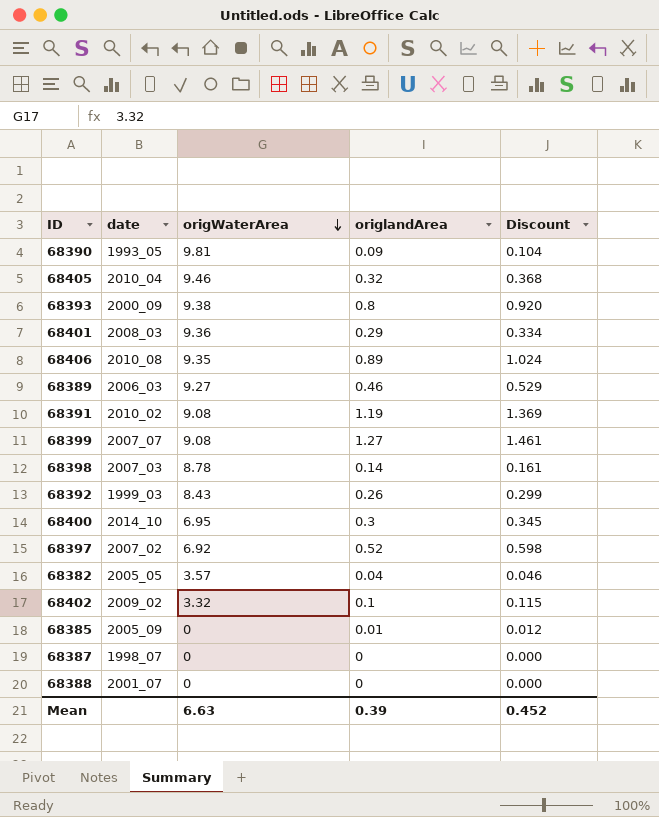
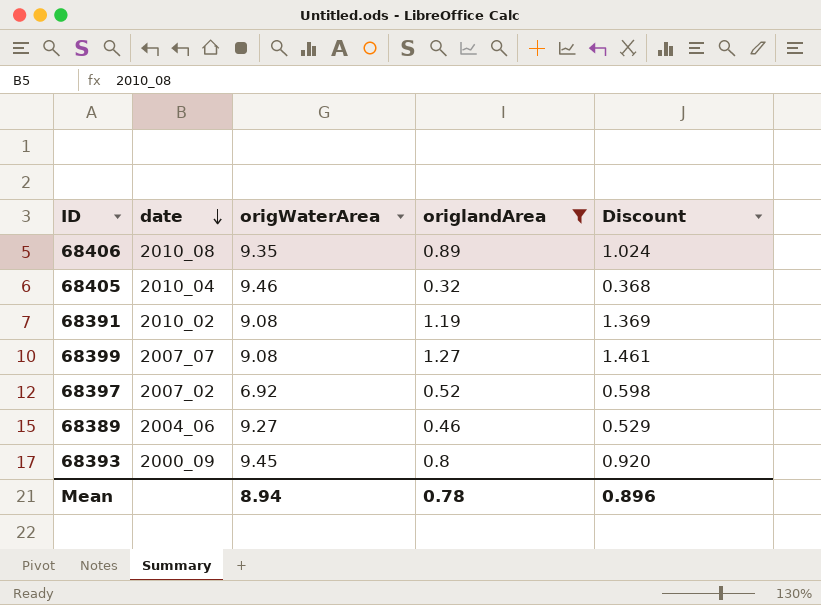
filter: none -> origlandArea >= 0.32
row order: origWaterArea descending -> date descending
68389 | date: 2006_03 -> 2004_06
68393 | origWaterArea: 9.38 -> 9.45
Mean | origWaterArea: 6.63 -> 8.94
Mean | origlandArea: 0.39 -> 0.78
Mean | Discount: 0.452 -> 0.896

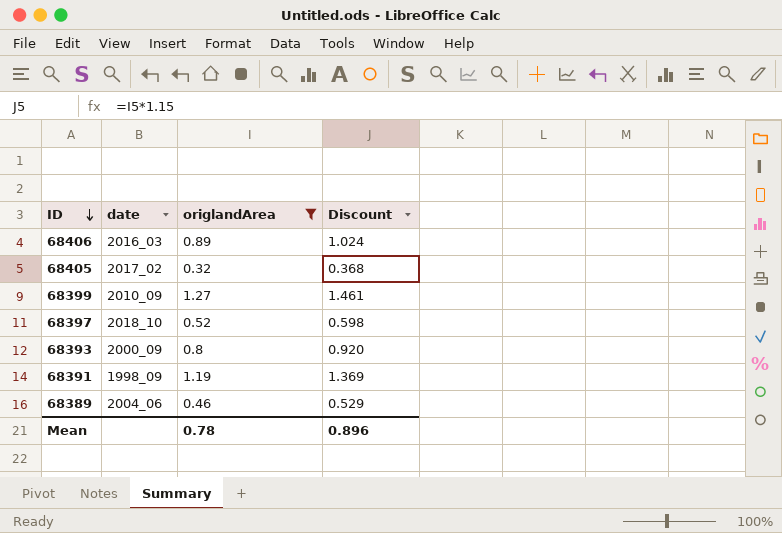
row order: date descending -> ID descending
column origWaterArea | position: 3 -> none
68406 | date: 2010_08 -> 2016_03
68405 | date: 2010_04 -> 2017_02
68399 | date: 2007_07 -> 2010_09
68397 | date: 2007_02 -> 2018_10
68391 | date: 2010_02 -> 1998_09

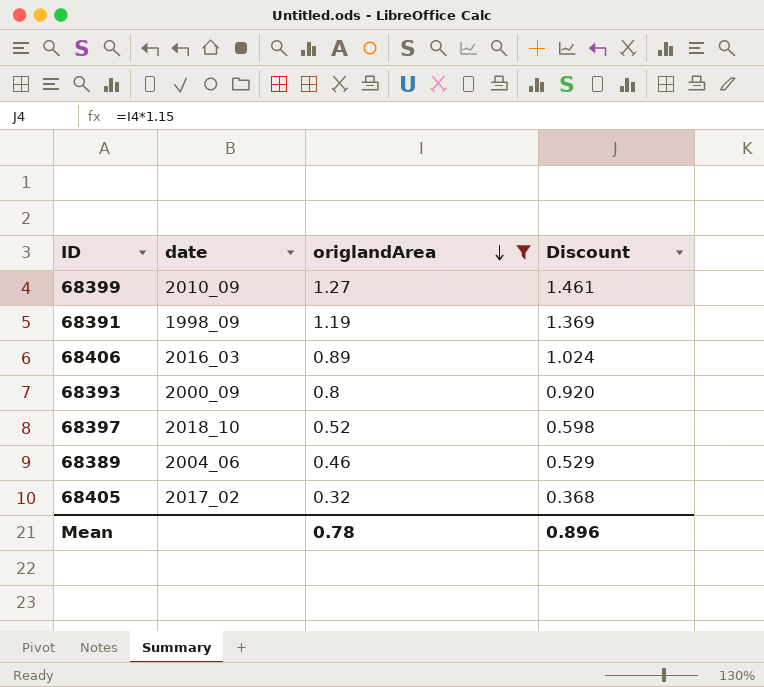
row order: ID descending -> origlandArea descending

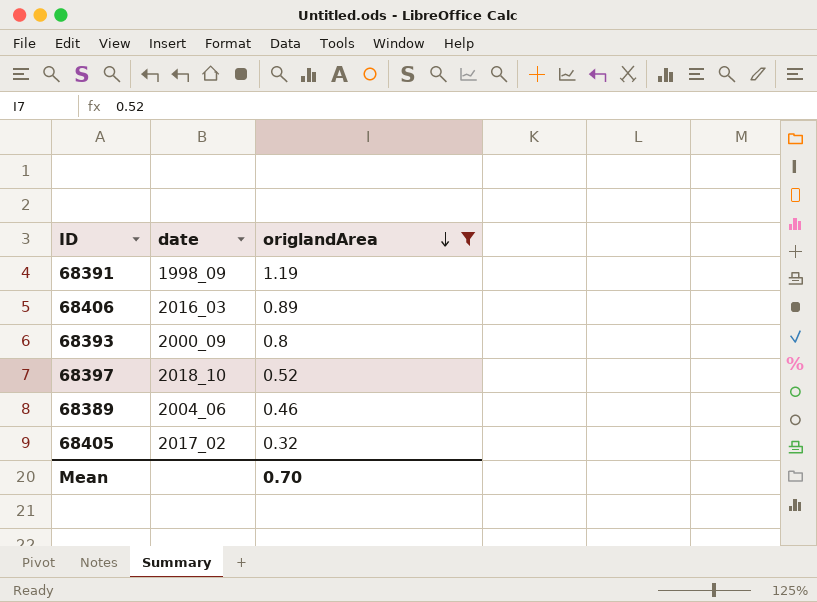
column Discount | formula: [origlandArea] * 1.15 -> none
row 68399: 2010_09 | 1.27 | 1.461 -> none
Mean | origlandArea: 0.78 -> 0.70

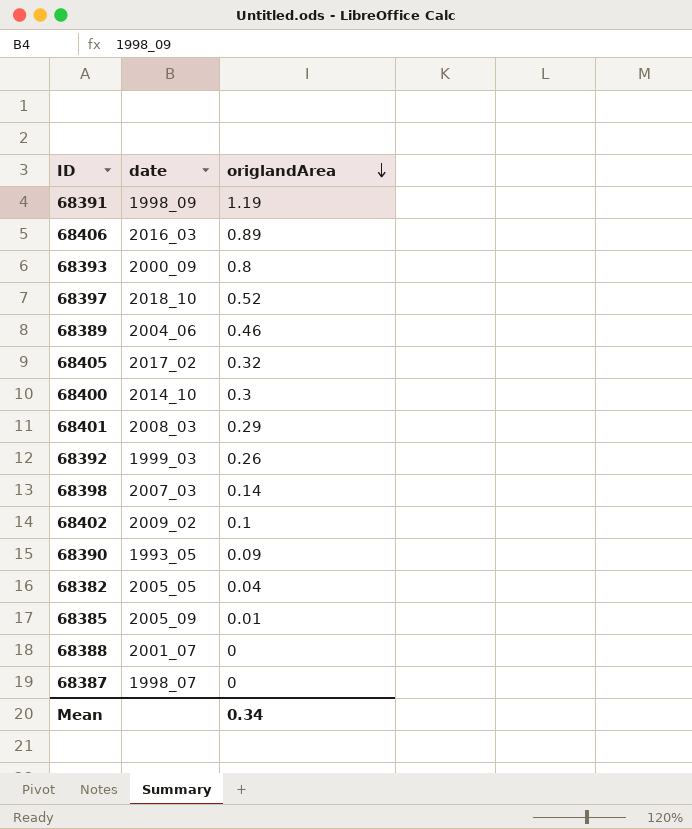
filter: origlandArea >= 0.32 -> none
Mean | origlandArea: 0.70 -> 0.34

